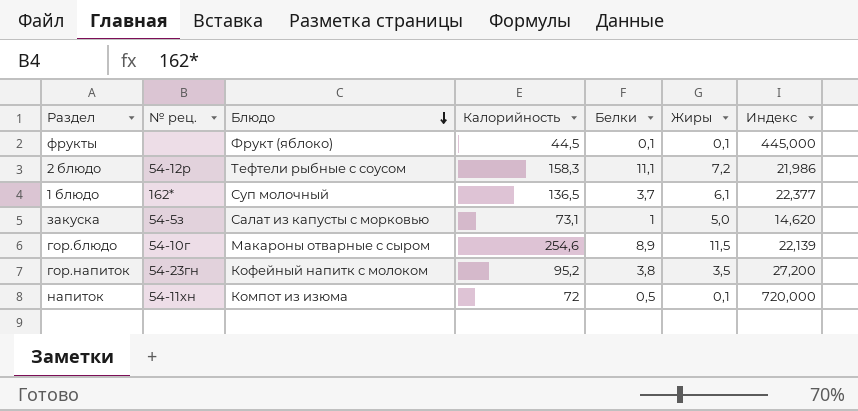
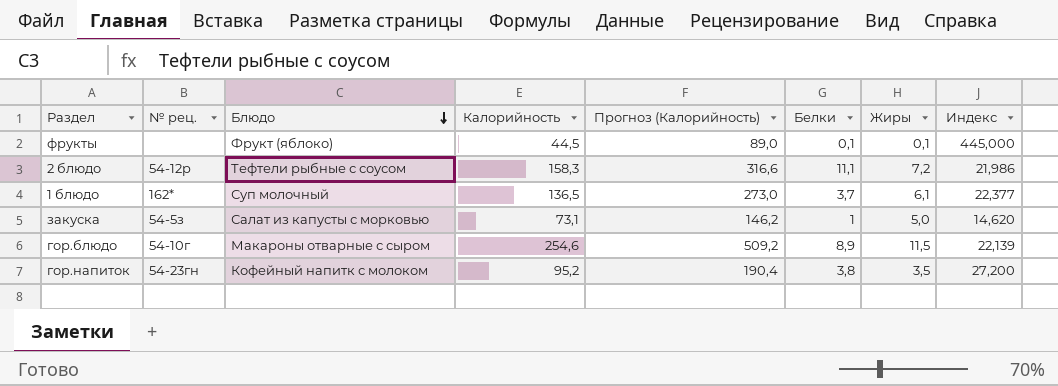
column Прогноз (Калорийность) | formula: none -> [Калорийность] * 2
row напиток: 54-11хн | Компот из изюма | 72 | 0,5 | 0,1 | 720,000 -> none

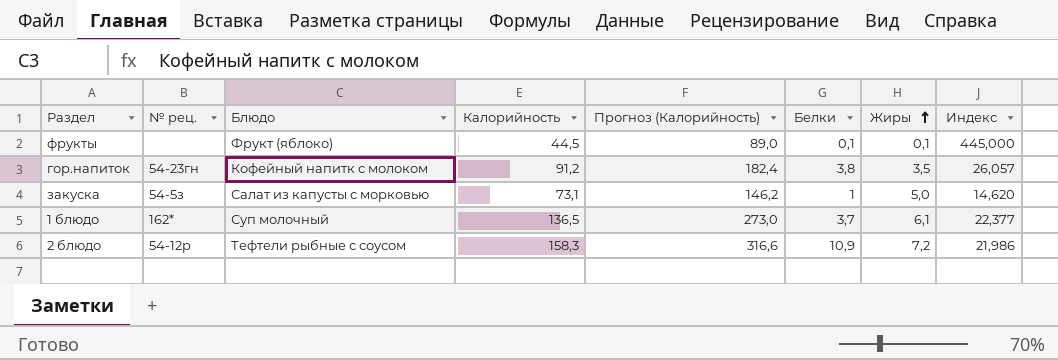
row order: Блюдо descending -> Жиры ascending
row гор.блюдо: 54-10г | Макароны отварные с сыром | 254,6 | 509,2 | 8,9 | 11,5 | 22,139 -> none
гор.напиток | Калорийность: 95,2 -> 91,2
гор.напиток | Прогноз (Калорийность): 190,4 -> 182,4
гор.напиток | Индекс: 27,200 -> 26,057
2 блюдо | Белки: 11,1 -> 10,9

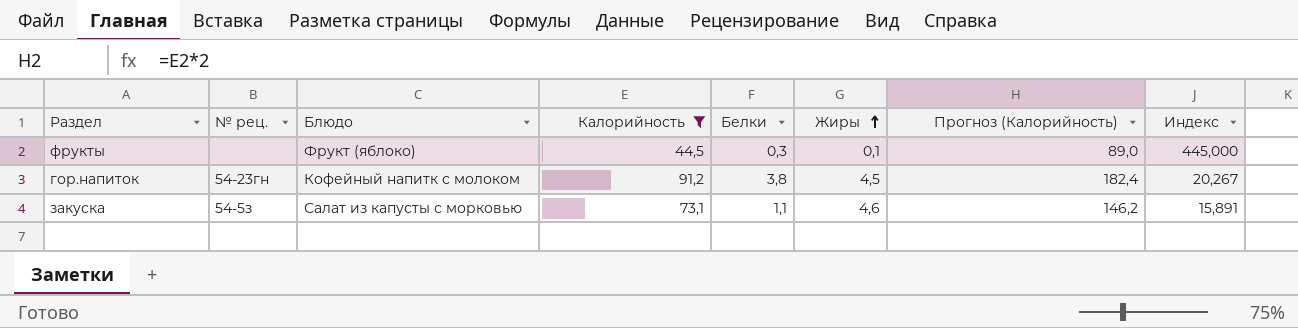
filter: none -> Калорийность <= 91,2
column Прогноз (Калорийность) | position: 5 -> 7
фрукты | Белки: 0,1 -> 0,3
гор.напиток | Жиры: 3,5 -> 4,5
гор.напиток | Индекс: 26,057 -> 20,267
закуска | Белки: 1 -> 1,1
закуска | Жиры: 5,0 -> 4,6
закуска | Индекс: 14,620 -> 15,891

